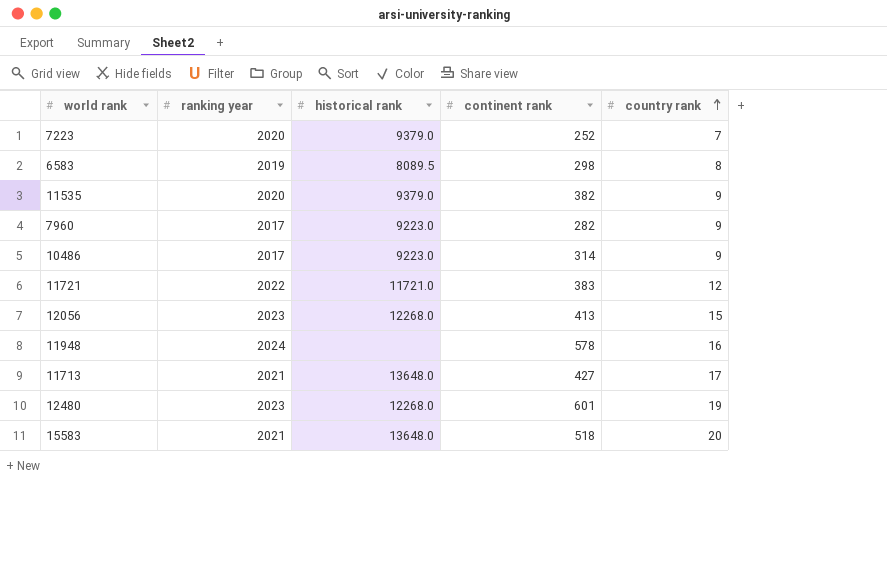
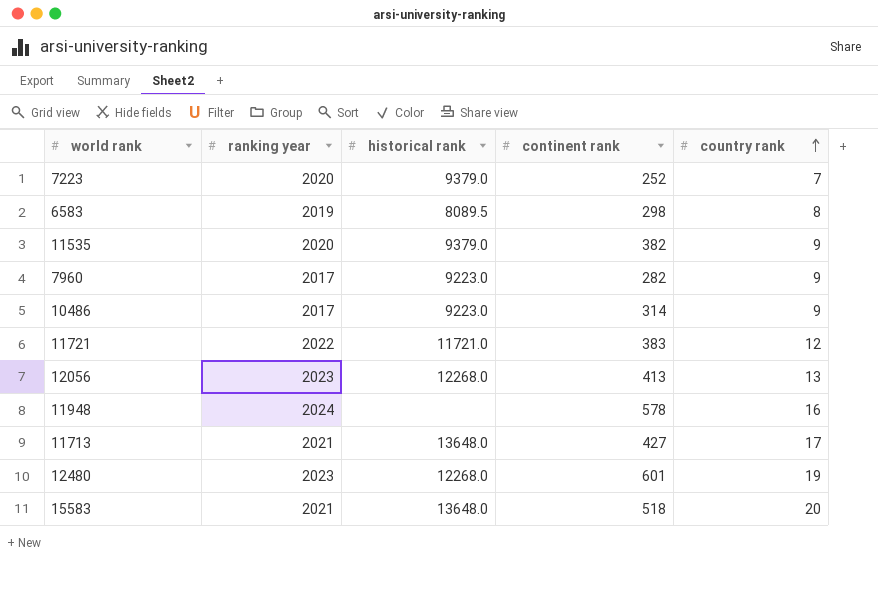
12056 | country rank: 15 -> 13

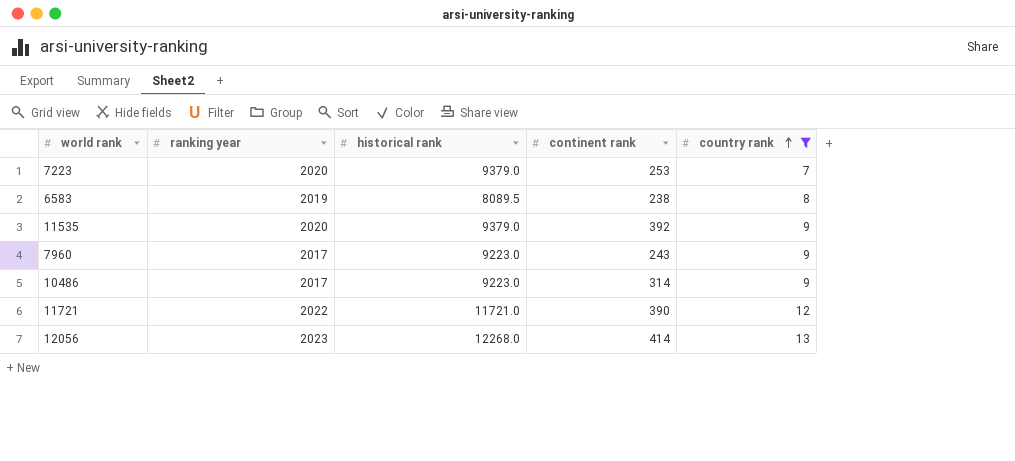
filter: none -> country rank <= 13
7223 | continent rank: 252 -> 253
6583 | continent rank: 298 -> 238
11535 | continent rank: 382 -> 392
7960 | continent rank: 282 -> 243
11721 | continent rank: 383 -> 390
12056 | continent rank: 413 -> 414

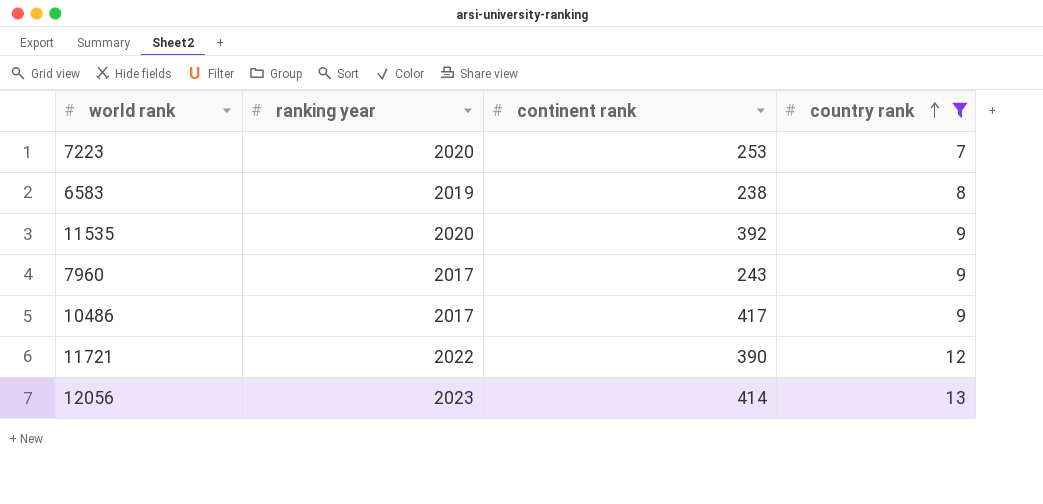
column historical rank | position: 3 -> none
10486 | continent rank: 314 -> 417

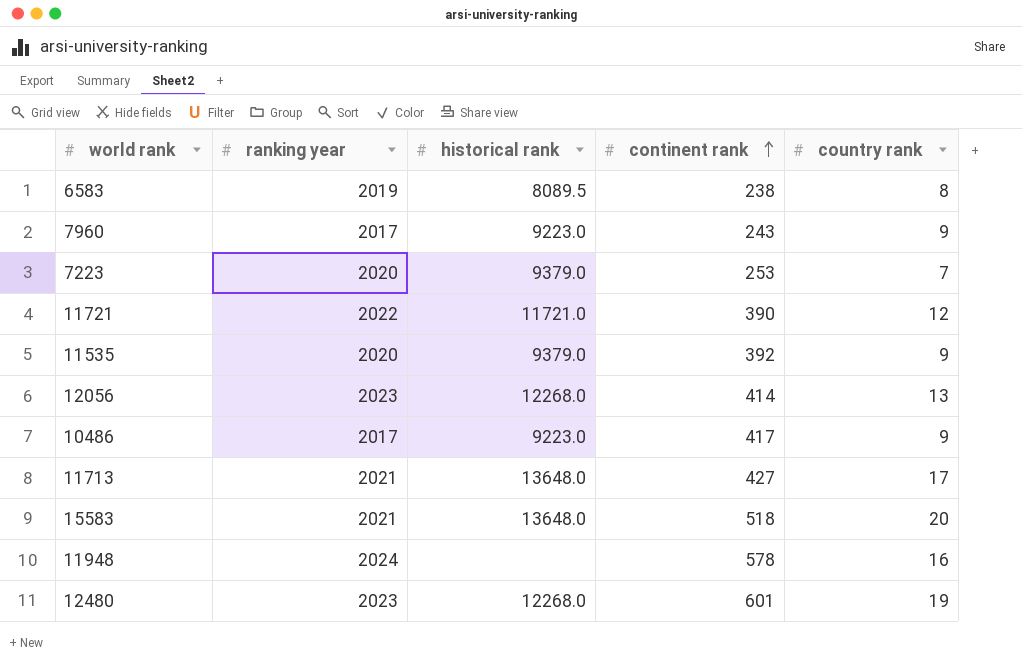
filter: country rank <= 13 -> none
row order: country rank ascending -> continent rank ascending
column historical rank | position: none -> 3

